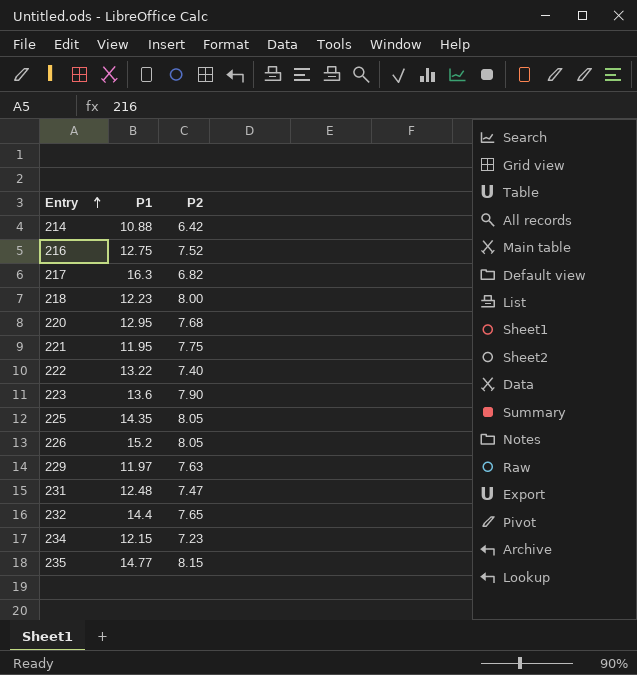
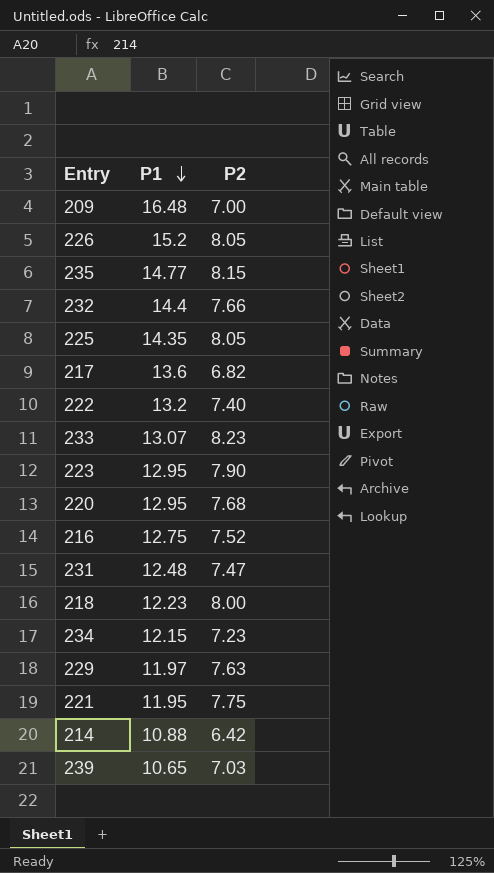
row order: Entry ascending -> P1 descending
row 209: none -> 16.48 | 7.00
232 | P2: 7.65 -> 7.66
217 | P1: 16.3 -> 13.6
222 | P1: 13.22 -> 13.2
row 233: none -> 13.07 | 8.23
223 | P1: 13.6 -> 12.95
row 239: none -> 10.65 | 7.03

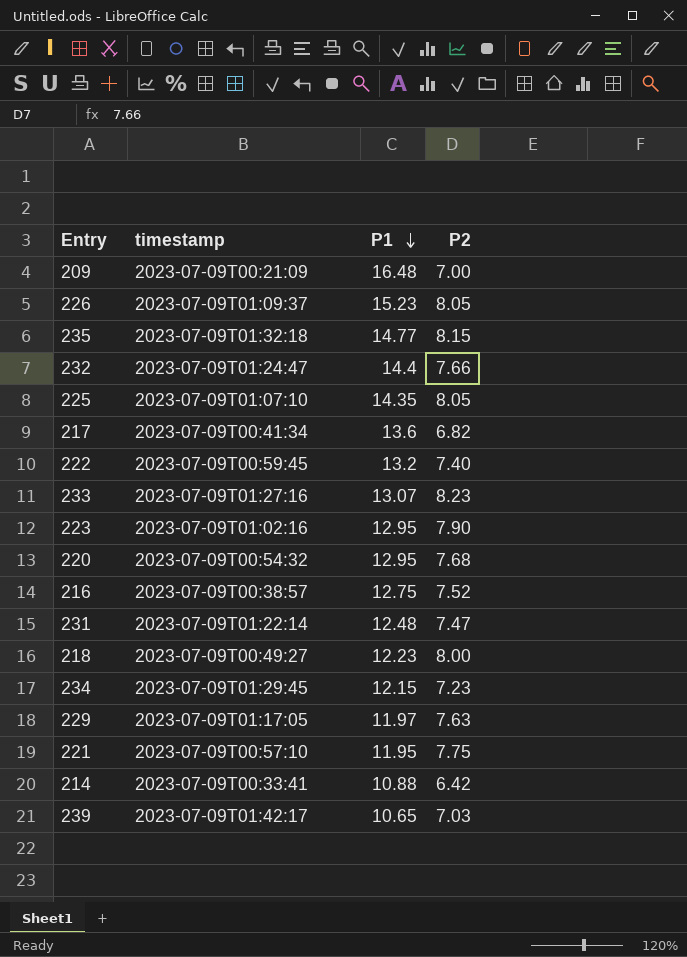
column timestamp | position: none -> 2
226 | P1: 15.2 -> 15.23

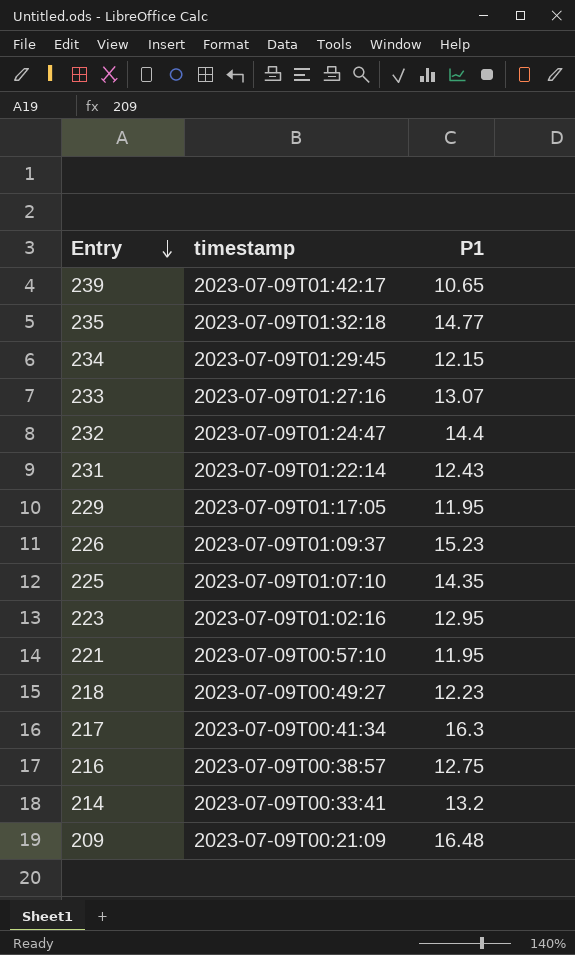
row order: P1 descending -> Entry descending
column P2 | position: 4 -> none
row 222: 2023-07-09T00:59:45 | 13.2 | 7.40 -> none
row 220: 2023-07-09T00:54:32 | 12.95 | 7.68 -> none
231 | P1: 12.48 -> 12.43
229 | P1: 11.97 -> 11.95
217 | P1: 13.6 -> 16.3
214 | P1: 10.88 -> 13.2

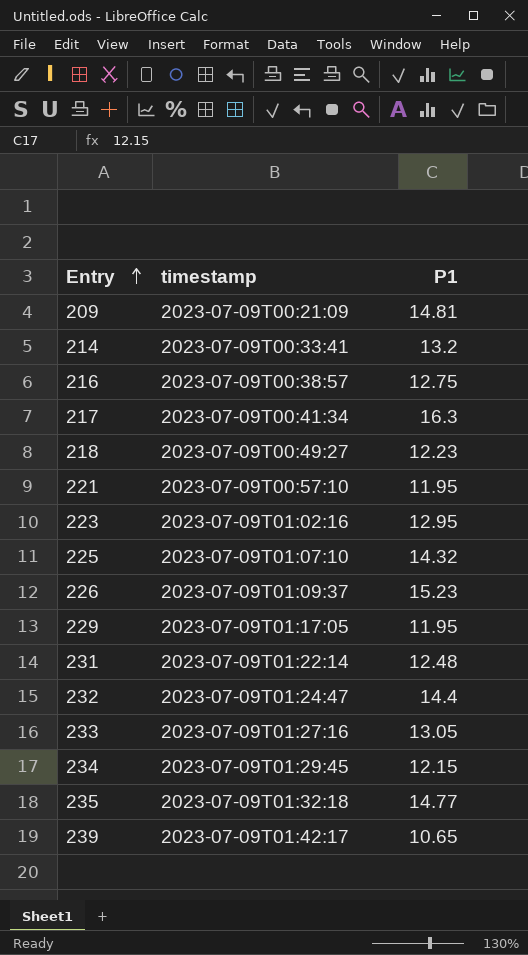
row order: Entry descending -> Entry ascending
209 | P1: 16.48 -> 14.81
225 | P1: 14.35 -> 14.32
231 | P1: 12.43 -> 12.48
233 | P1: 13.07 -> 13.05

